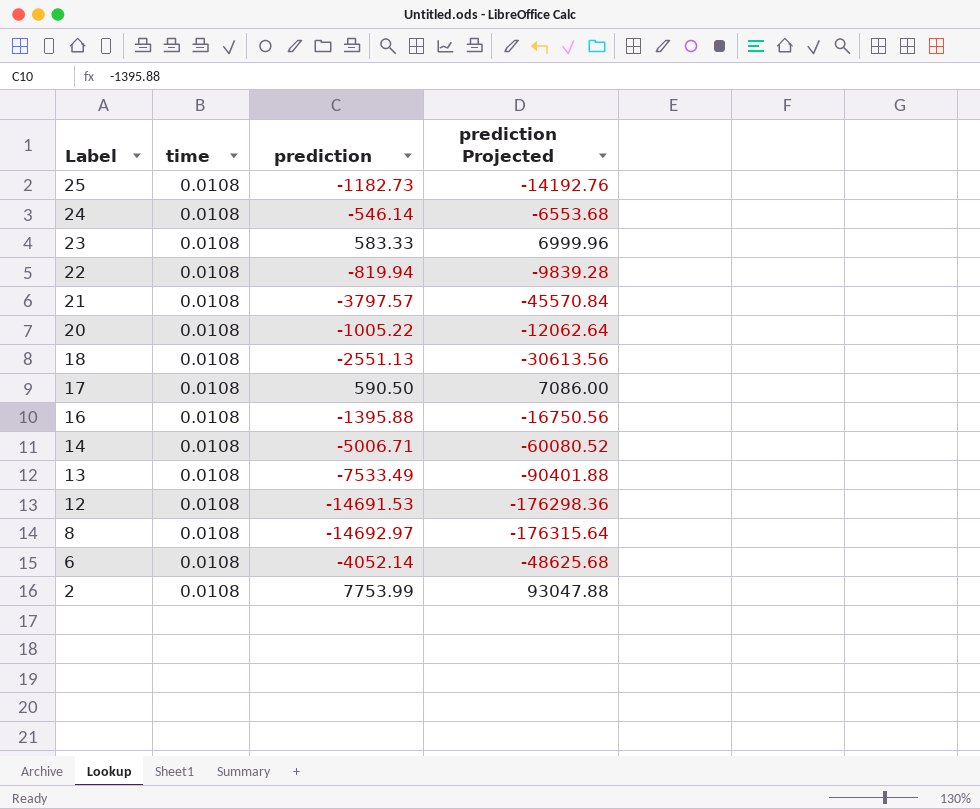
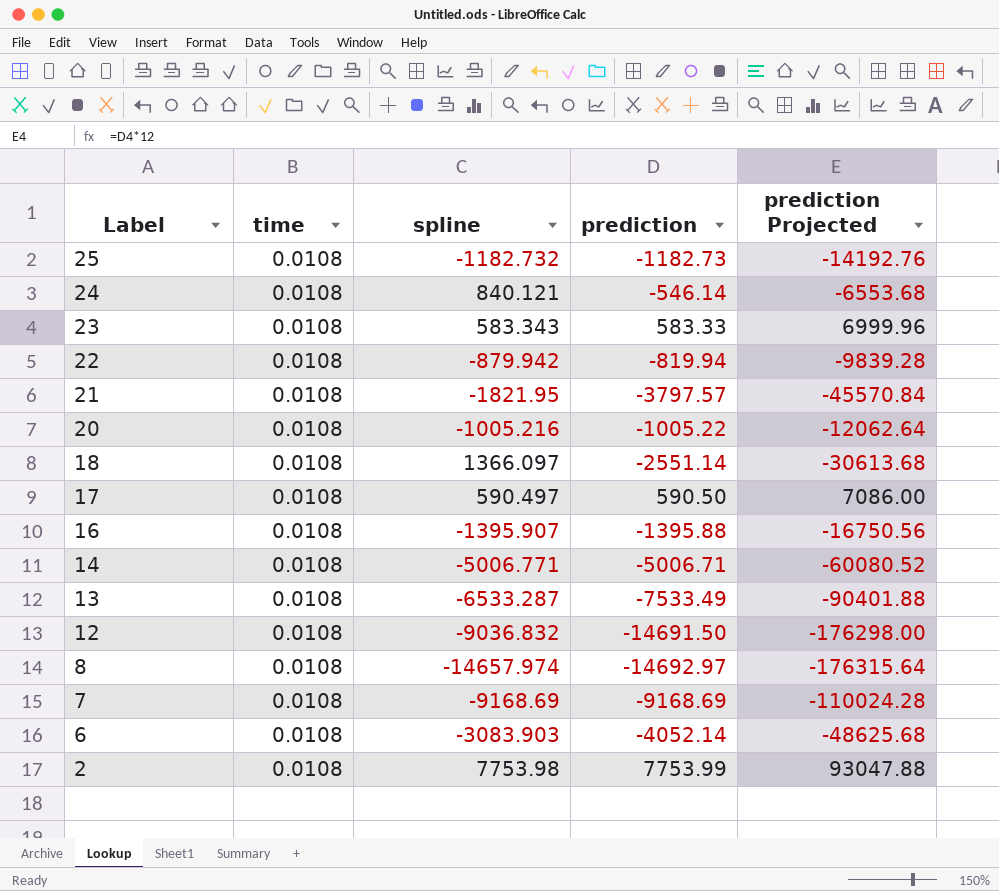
column spline | position: none -> 3
18 | prediction: -2551.13 -> -2551.14
18 | prediction Projected: -30613.56 -> -30613.68
12 | prediction: -14691.53 -> -14691.50
12 | prediction Projected: -176298.36 -> -176298.00
row 7: none -> 0.0108 | -9168.69 | -9168.69 | -110024.28

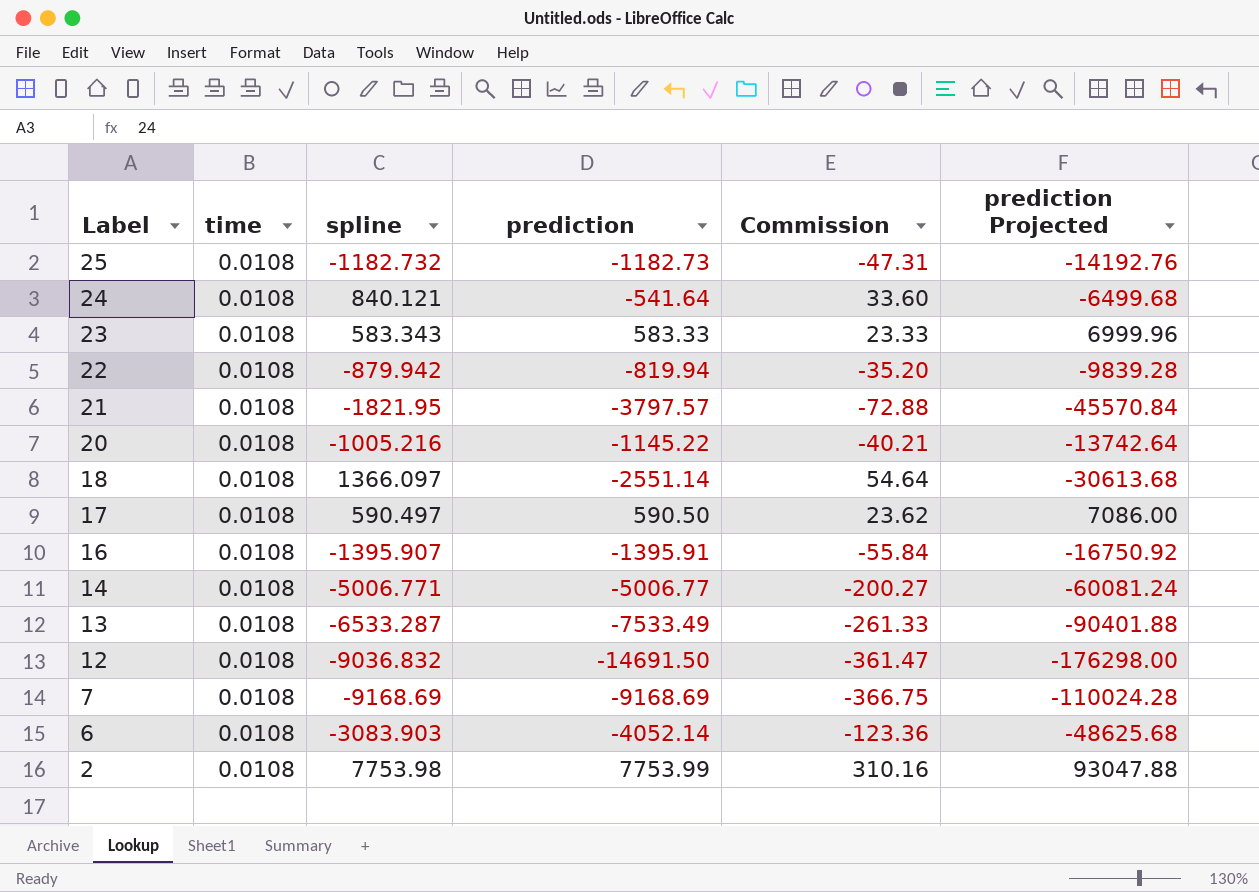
column Commission | formula: none -> [spline] * 0.04
row 8: 0.0108 | -14657.974 | -14692.97 | -176315.64 -> none
24 | prediction: -546.14 -> -541.64
24 | prediction Projected: -6553.68 -> -6499.68
20 | prediction: -1005.22 -> -1145.22
20 | prediction Projected: -12062.64 -> -13742.64
16 | prediction: -1395.88 -> -1395.91
16 | prediction Projected: -16750.56 -> -16750.92
14 | prediction: -5006.71 -> -5006.77
14 | prediction Projected: -60080.52 -> -60081.24

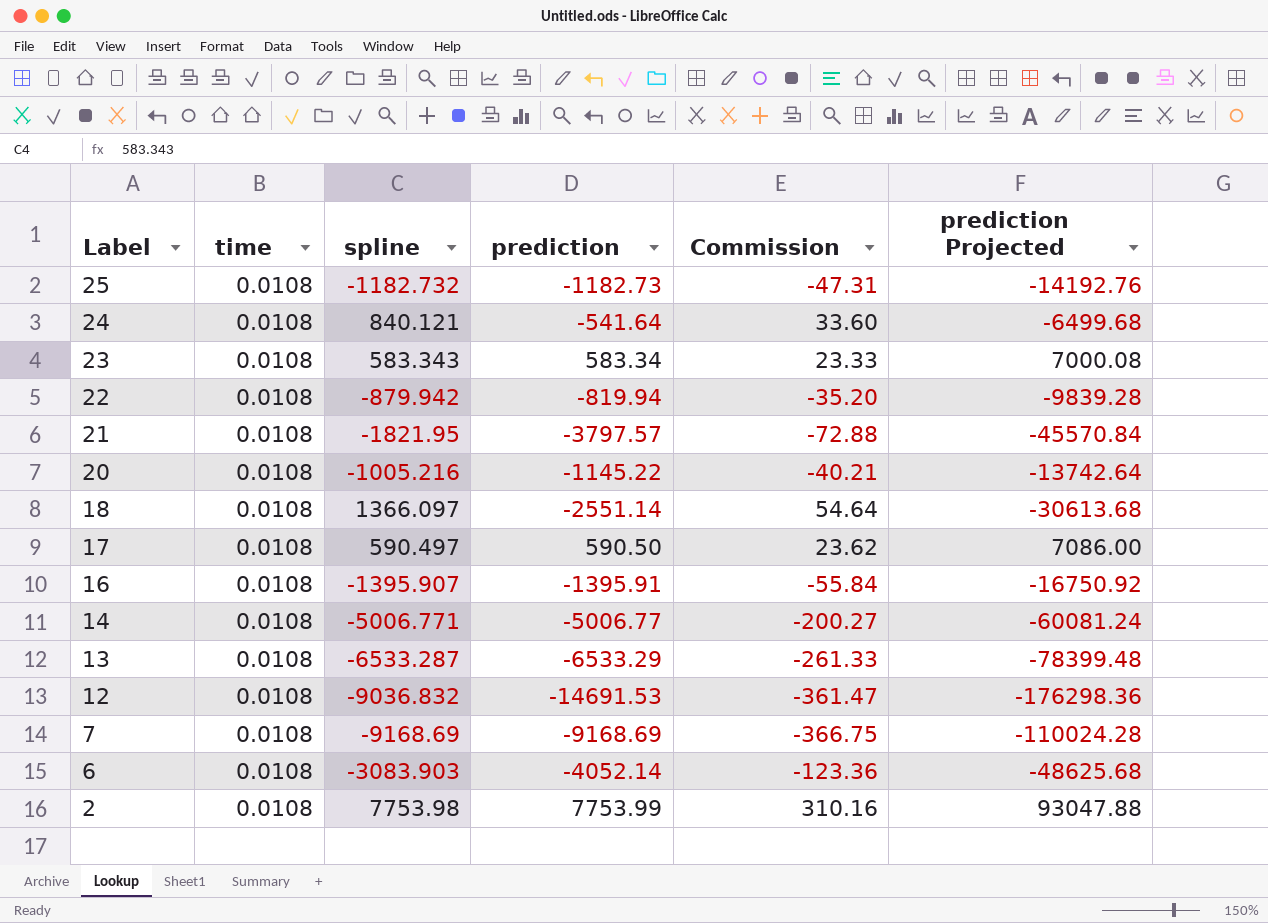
23 | prediction: 583.33 -> 583.34
23 | prediction Projected: 6999.96 -> 7000.08
13 | prediction: -7533.49 -> -6533.29
13 | prediction Projected: -90401.88 -> -78399.48
12 | prediction: -14691.50 -> -14691.53
12 | prediction Projected: -176298.00 -> -176298.36

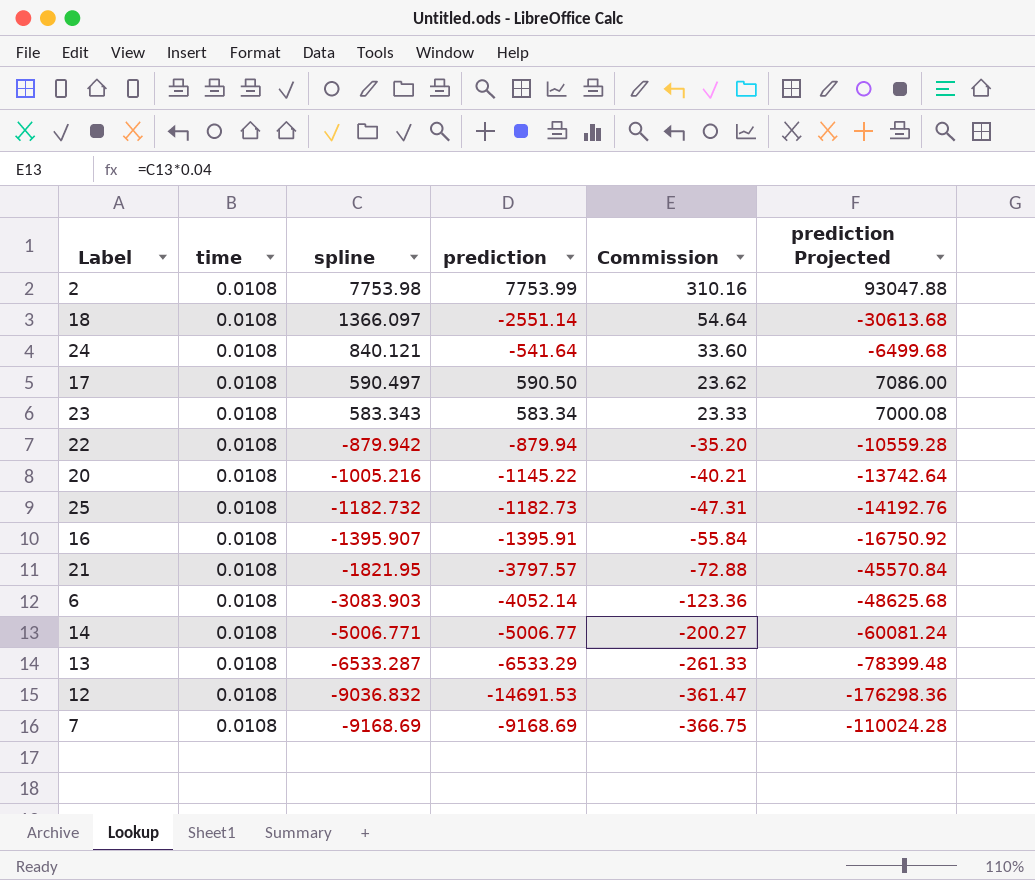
row order: Label descending -> spline descending
22 | prediction: -819.94 -> -879.94
22 | prediction Projected: -9839.28 -> -10559.28

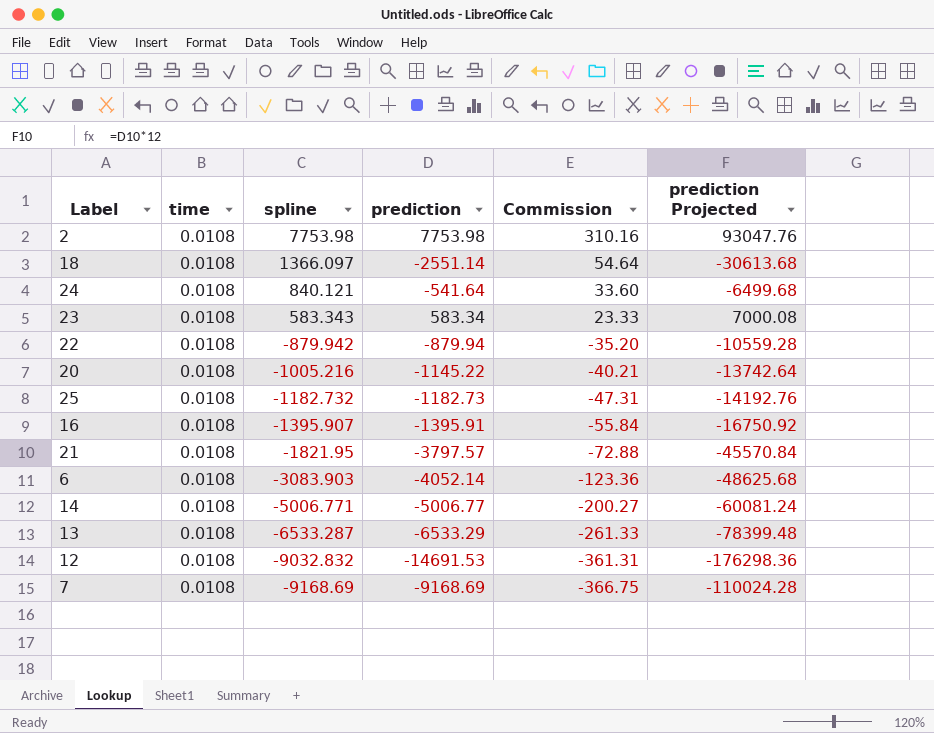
row 17: 0.0108 | 590.497 | 590.50 | 23.62 | 7086.00 -> none
2 | prediction: 7753.99 -> 7753.98
2 | prediction Projected: 93047.88 -> 93047.76
12 | spline: -9036.832 -> -9032.832
12 | Commission: -361.47 -> -361.31

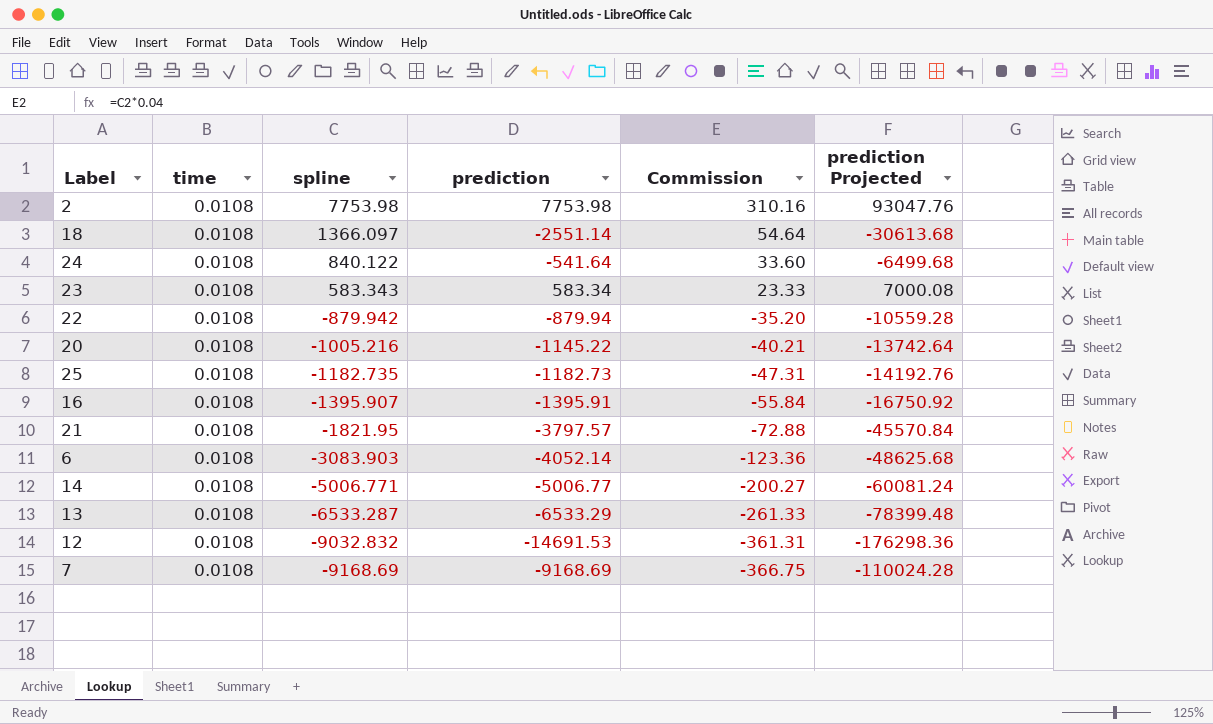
24 | spline: 840.121 -> 840.122
25 | spline: -1182.732 -> -1182.735

